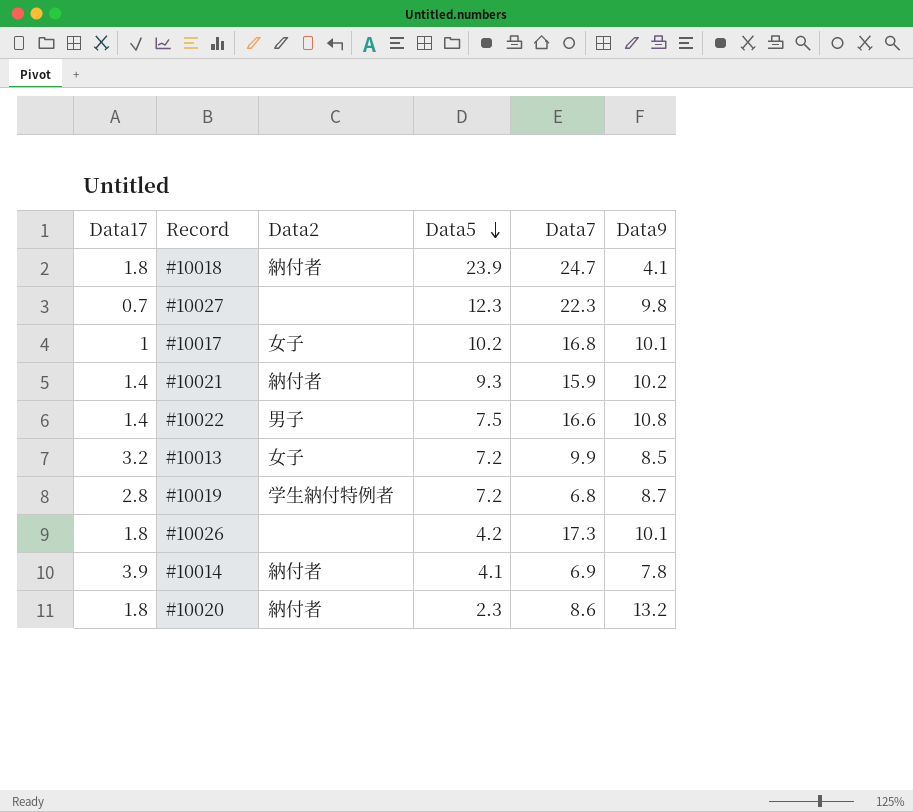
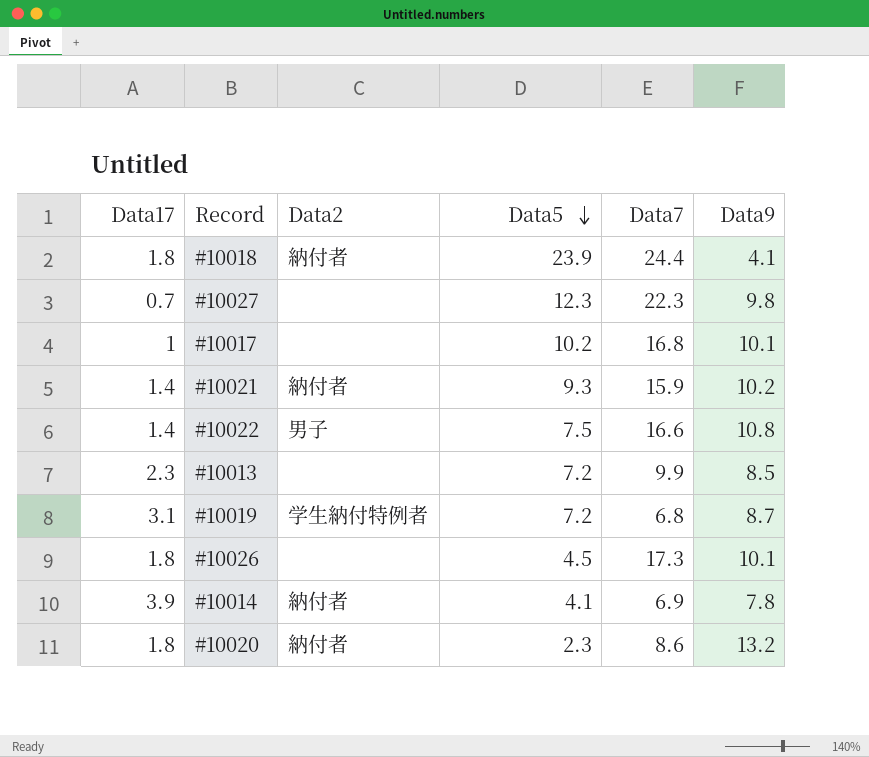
#10018 | Data7: 24.7 -> 24.4
#10017 | Data2: 女子 -> none
#10013 | Data17: 3.2 -> 2.3
#10013 | Data2: 女子 -> none
#10019 | Data17: 2.8 -> 3.1
#10026 | Data5: 4.2 -> 4.5

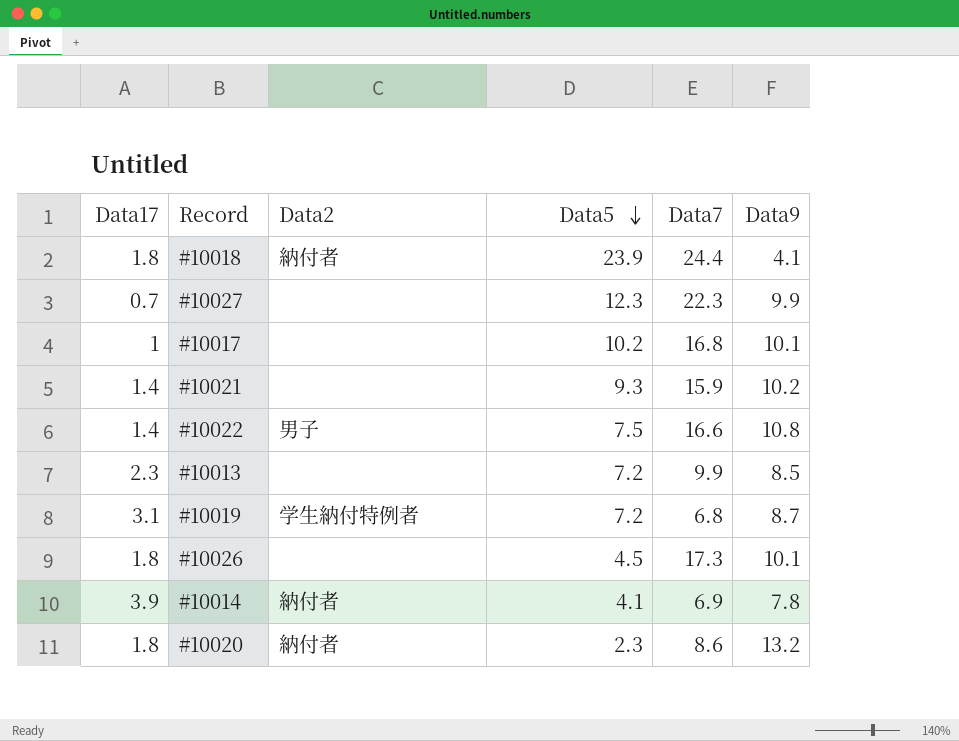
#10027 | Data9: 9.8 -> 9.9
#10021 | Data2: 納付者 -> none

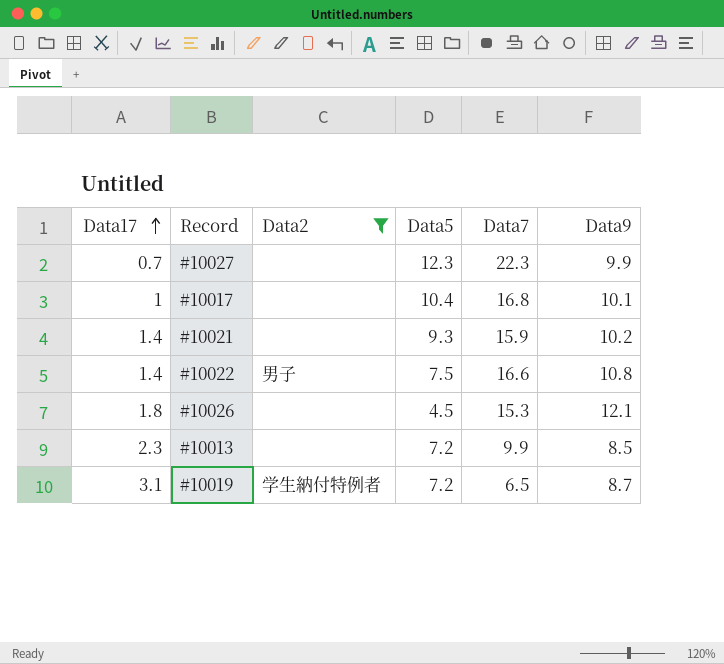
filter: none -> Data2 != 納付者
row order: Data5 descending -> Data17 ascending
#10017 | Data5: 10.2 -> 10.4
#10026 | Data7: 17.3 -> 15.3
#10026 | Data9: 10.1 -> 12.1
#10019 | Data7: 6.8 -> 6.5

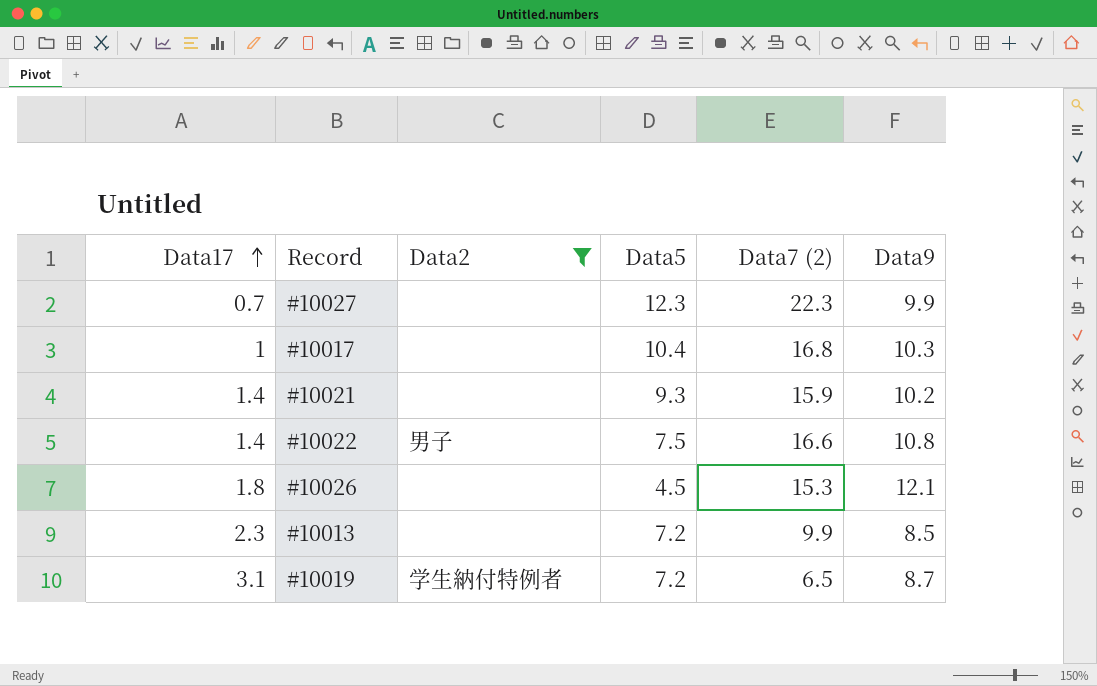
column name: Data7 -> Data7 (2)
#10017 | Data9: 10.1 -> 10.3

